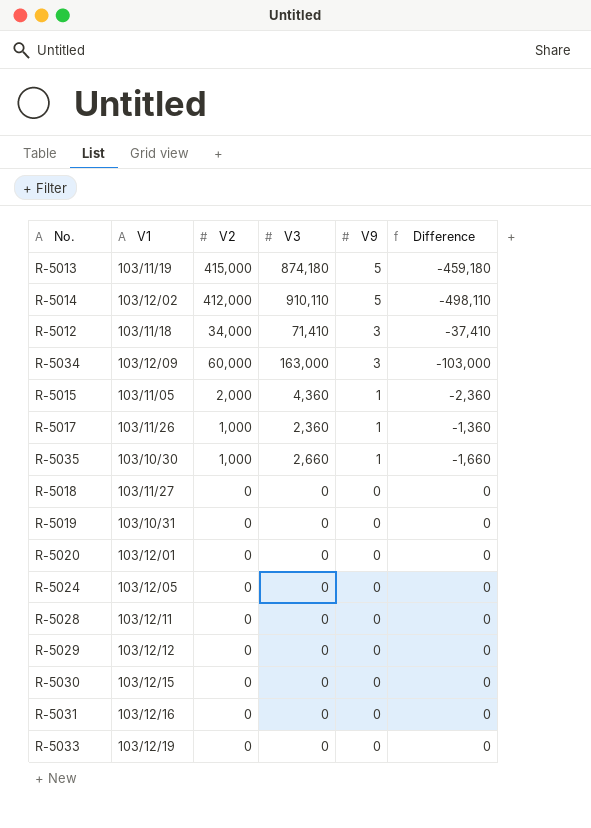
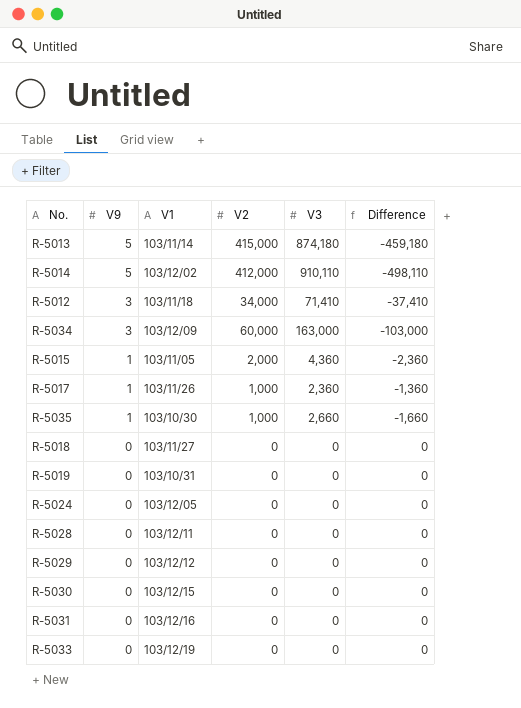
column V9 | position: 5 -> 2
row R-5020: 103/12/01 | 0 | 0 | 0 | 0 -> none
R-5013 | V1: 103/11/19 -> 103/11/14

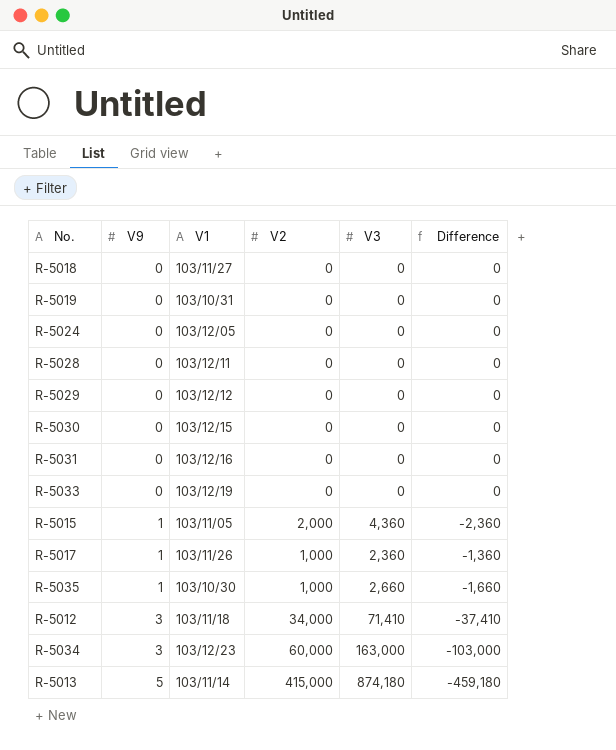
row order: V9 descending -> V9 ascending
row R-5014: 5 | 103/12/02 | 412,000 | 910,110 | -498,110 -> none
R-5034 | V1: 103/12/09 -> 103/12/23

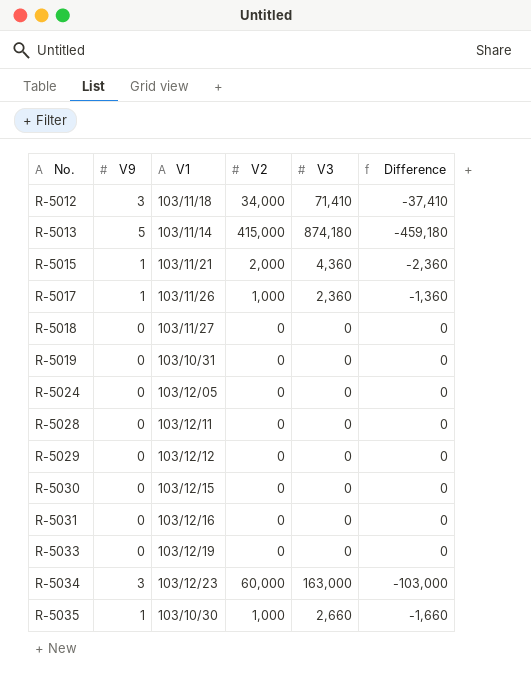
row order: V9 ascending -> No. ascending
R-5015 | V1: 103/11/05 -> 103/11/21

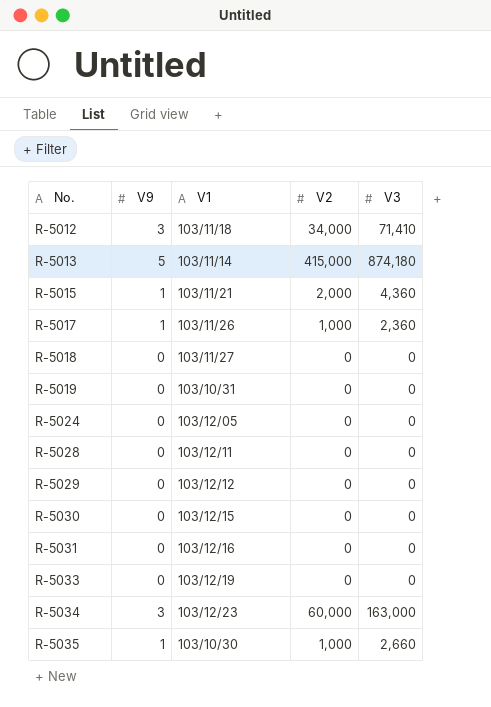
column Difference | formula: [V2] - [V3] -> none

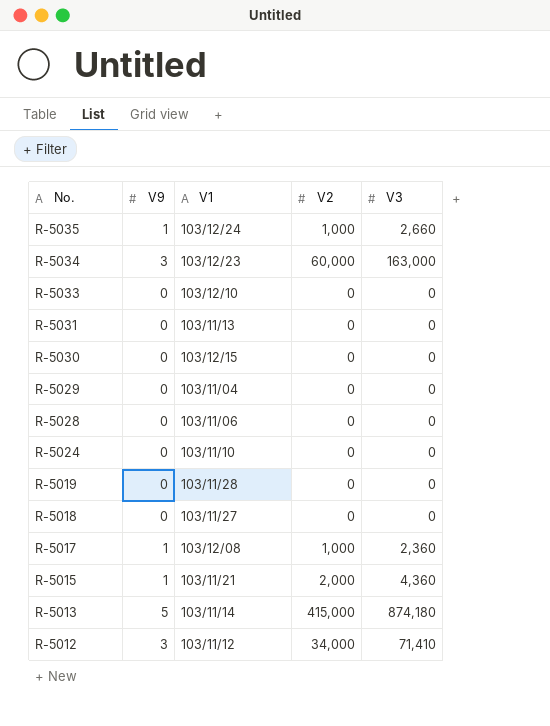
row order: No. ascending -> No. descending
R-5035 | V1: 103/10/30 -> 103/12/24
R-5033 | V1: 103/12/19 -> 103/12/10
R-5031 | V1: 103/12/16 -> 103/11/13
R-5029 | V1: 103/12/12 -> 103/11/04
R-5028 | V1: 103/12/11 -> 103/11/06
R-5024 | V1: 103/12/05 -> 103/11/10
R-5019 | V1: 103/10/31 -> 103/11/28
R-5017 | V1: 103/11/26 -> 103/12/08
R-5012 | V1: 103/11/18 -> 103/11/12

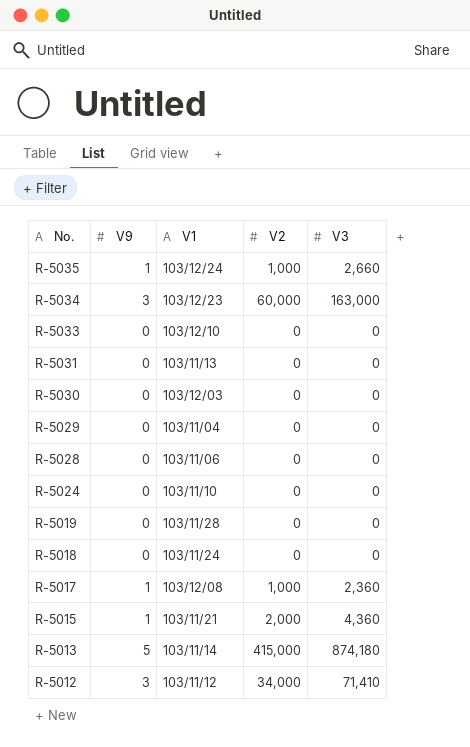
R-5030 | V1: 103/12/15 -> 103/12/03
R-5018 | V1: 103/11/27 -> 103/11/24

